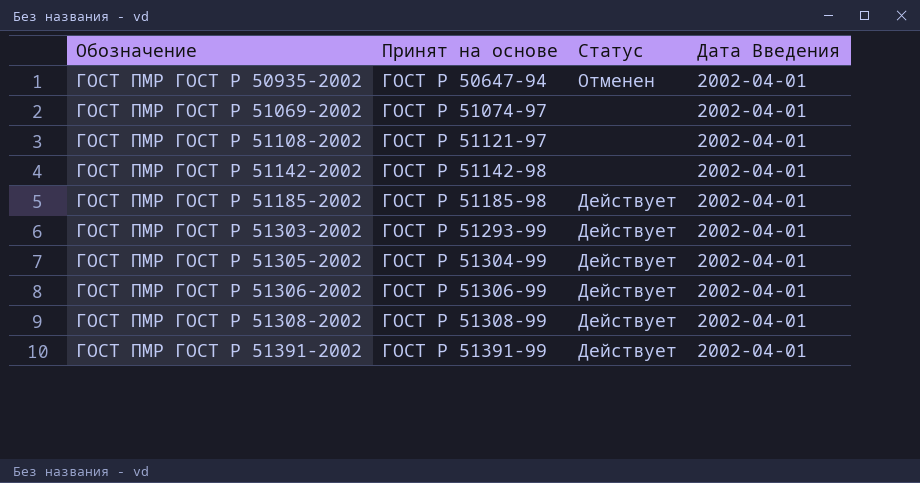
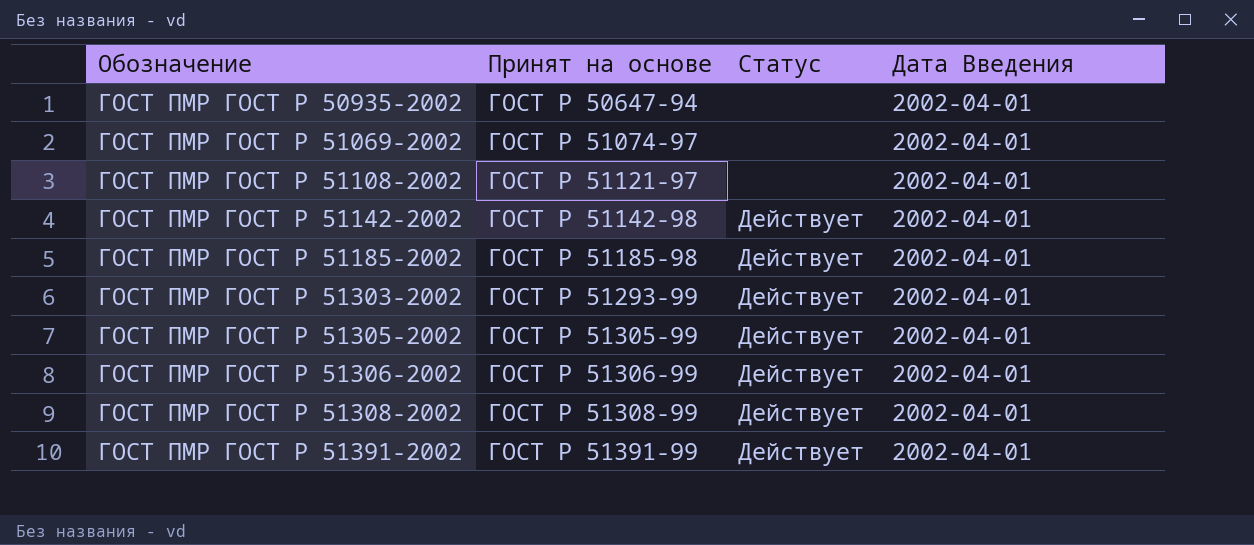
ГОСТ ПМР ГОСТ Р 50935-2002 | Статус: Отменен -> none
ГОСТ ПМР ГОСТ Р 51142-2002 | Статус: none -> Действует
ГОСТ ПМР ГОСТ Р 51305-2002 | Принят на основе: ГОСТ Р 51304-99 -> ГОСТ Р 51305-99

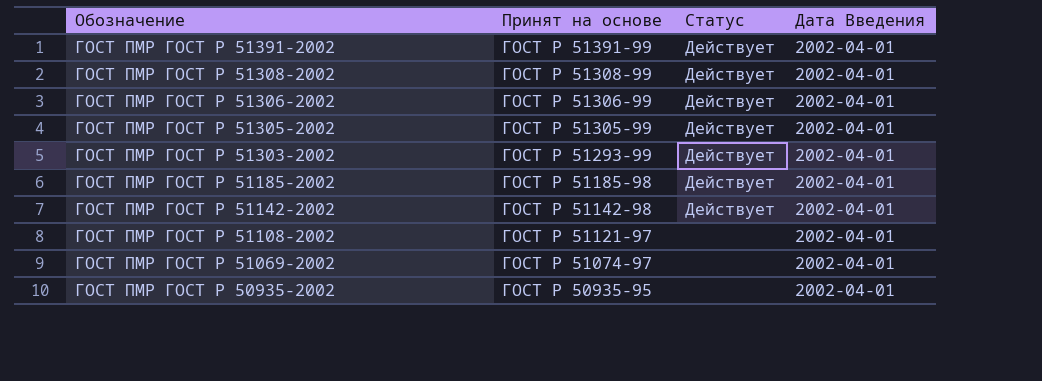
row order: Обозначение ascending -> Обозначение descending
ГОСТ ПМР ГОСТ Р 50935-2002 | Принят на основе: ГОСТ Р 50647-94 -> ГОСТ Р 50935-95

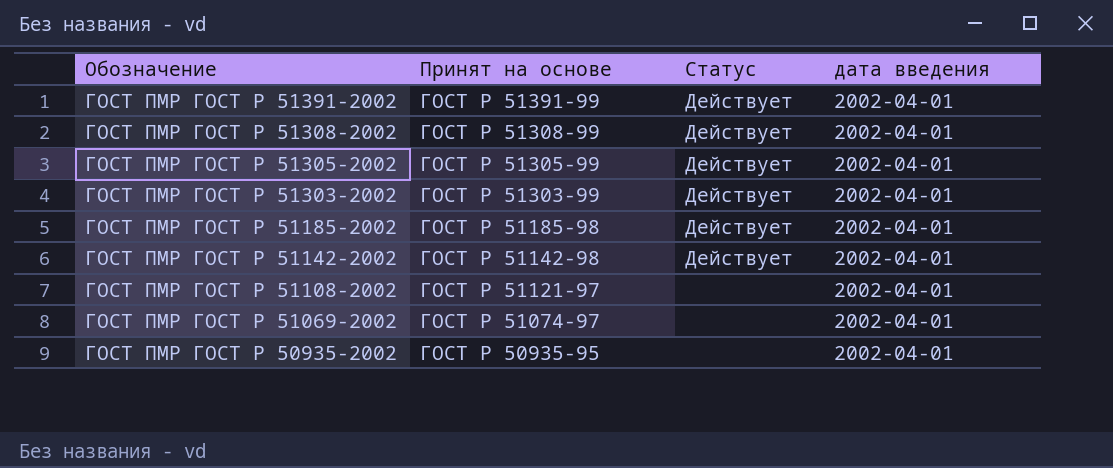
column name: Дата Введения -> дата введения
row ГОСТ ПМР ГОСТ Р 51306-2002: ГОСТ Р 51306-99 | Действует | 2002-04-01 -> none
ГОСТ ПМР ГОСТ Р 51303-2002 | Принят на основе: ГОСТ Р 51293-99 -> ГОСТ Р 51303-99

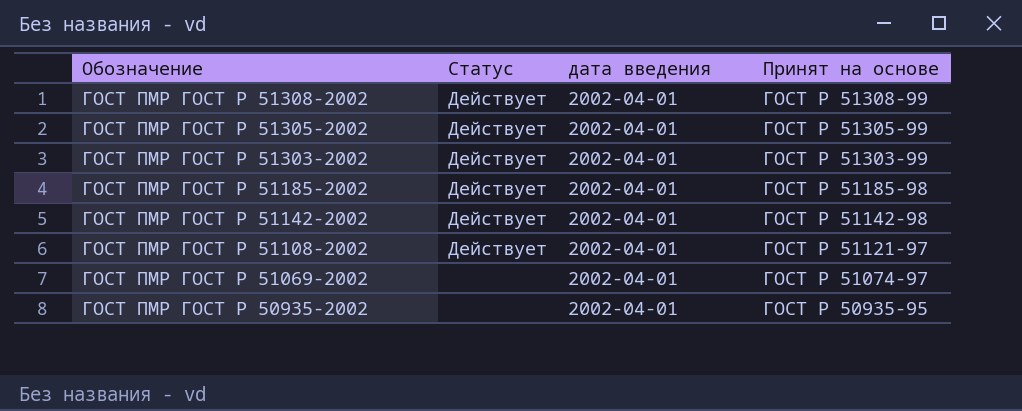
column Принят на основе | position: 2 -> 4
row ГОСТ ПМР ГОСТ Р 51391-2002: ГОСТ Р 51391-99 | Действует | 2002-04-01 -> none
ГОСТ ПМР ГОСТ Р 51108-2002 | Статус: none -> Действует

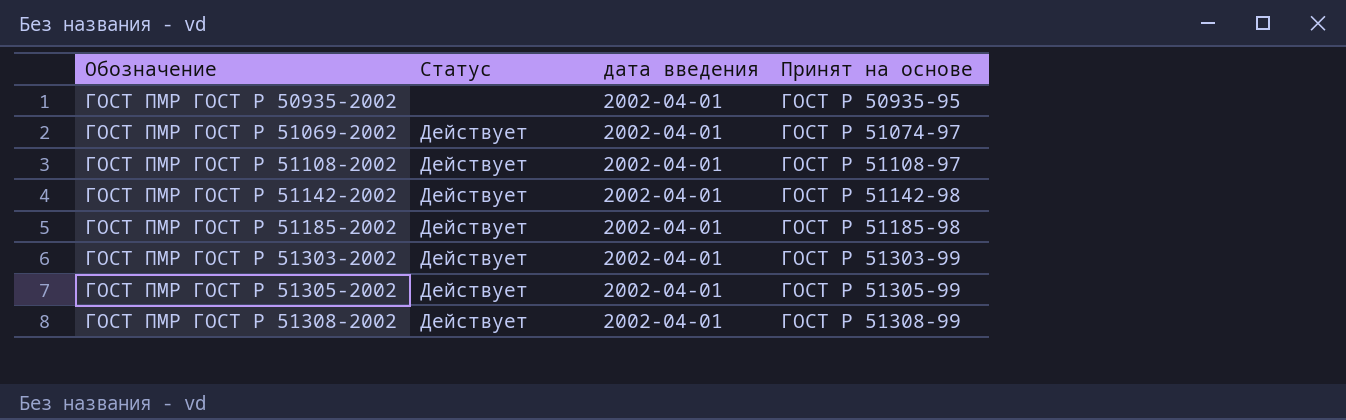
row order: Обозначение descending -> Обозначение ascending
ГОСТ ПМР ГОСТ Р 51069-2002 | Статус: none -> Действует
ГОСТ ПМР ГОСТ Р 51108-2002 | Принят на основе: ГОСТ Р 51121-97 -> ГОСТ Р 51108-97

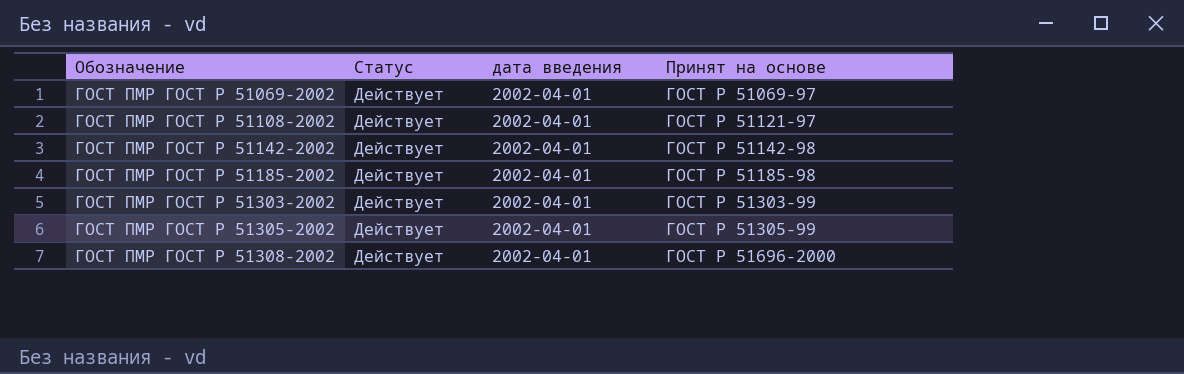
row ГОСТ ПМР ГОСТ Р 50935-2002: none | 2002-04-01 | ГОСТ Р 50935-95 -> none
ГОСТ ПМР ГОСТ Р 51069-2002 | Принят на основе: ГОСТ Р 51074-97 -> ГОСТ Р 51069-97
ГОСТ ПМР ГОСТ Р 51108-2002 | Принят на основе: ГОСТ Р 51108-97 -> ГОСТ Р 51121-97
ГОСТ ПМР ГОСТ Р 51308-2002 | Принят на основе: ГОСТ Р 51308-99 -> ГОСТ Р 51696-2000

